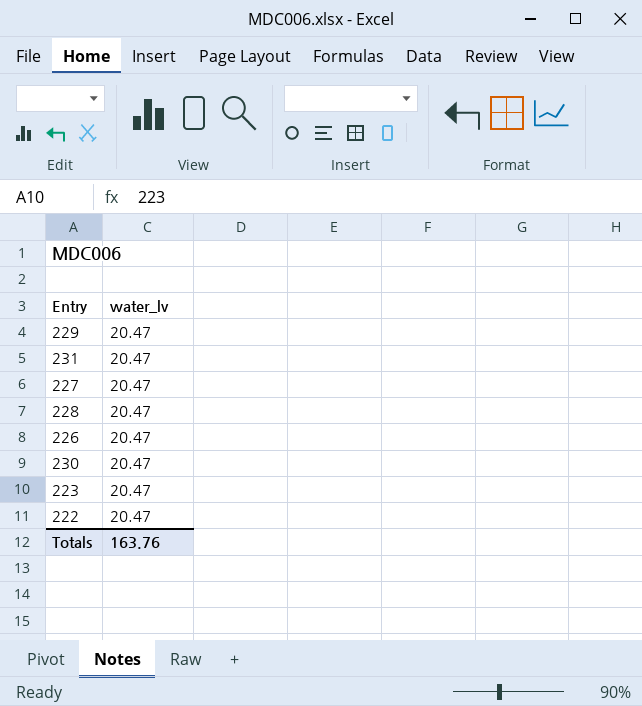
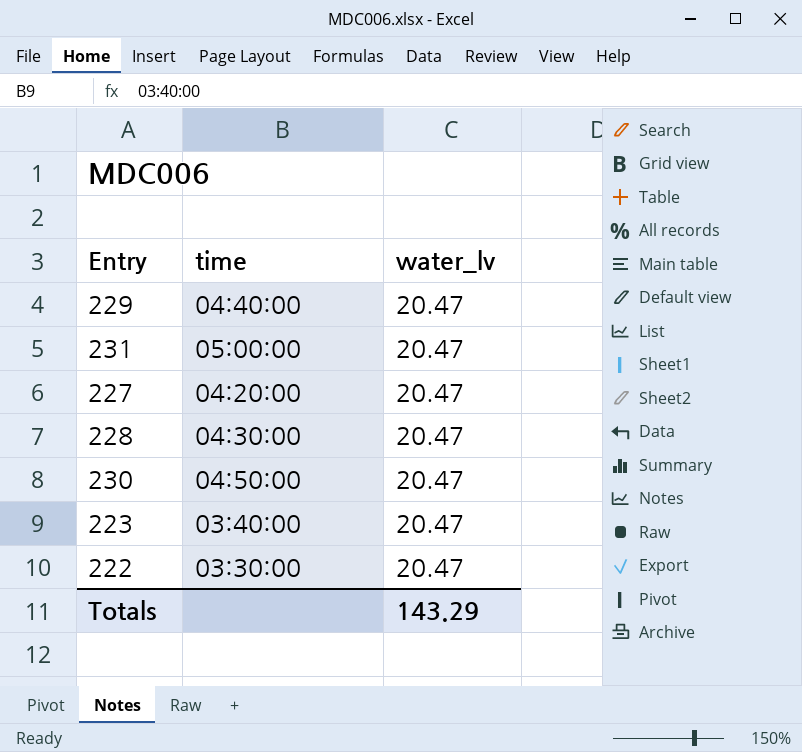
column time | position: none -> 2
row 226: 20.47 -> none
Totals | water_lv: 163.76 -> 143.29

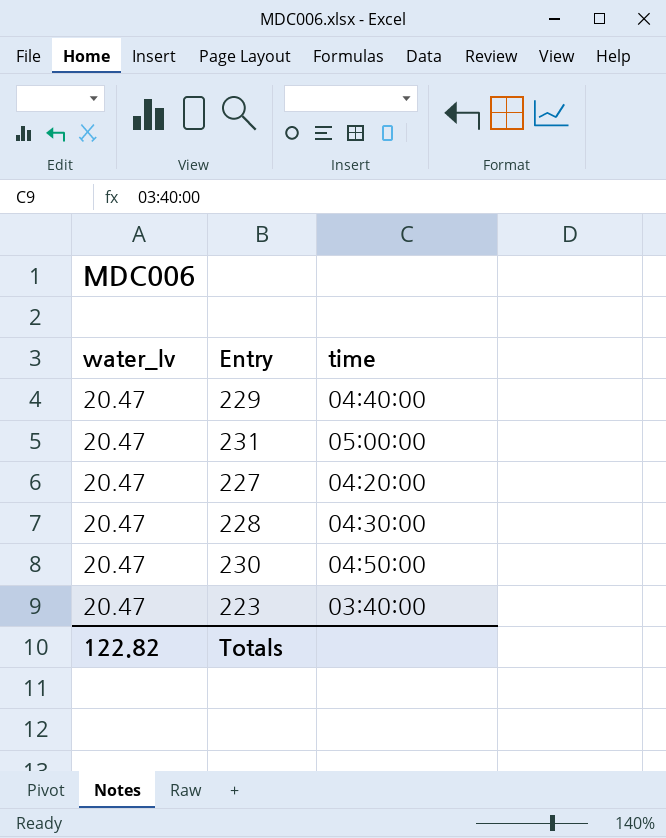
column water_lv | position: 3 -> 1
row 222: 03:30:00 | 20.47 -> none
Totals | water_lv: 143.29 -> 122.82

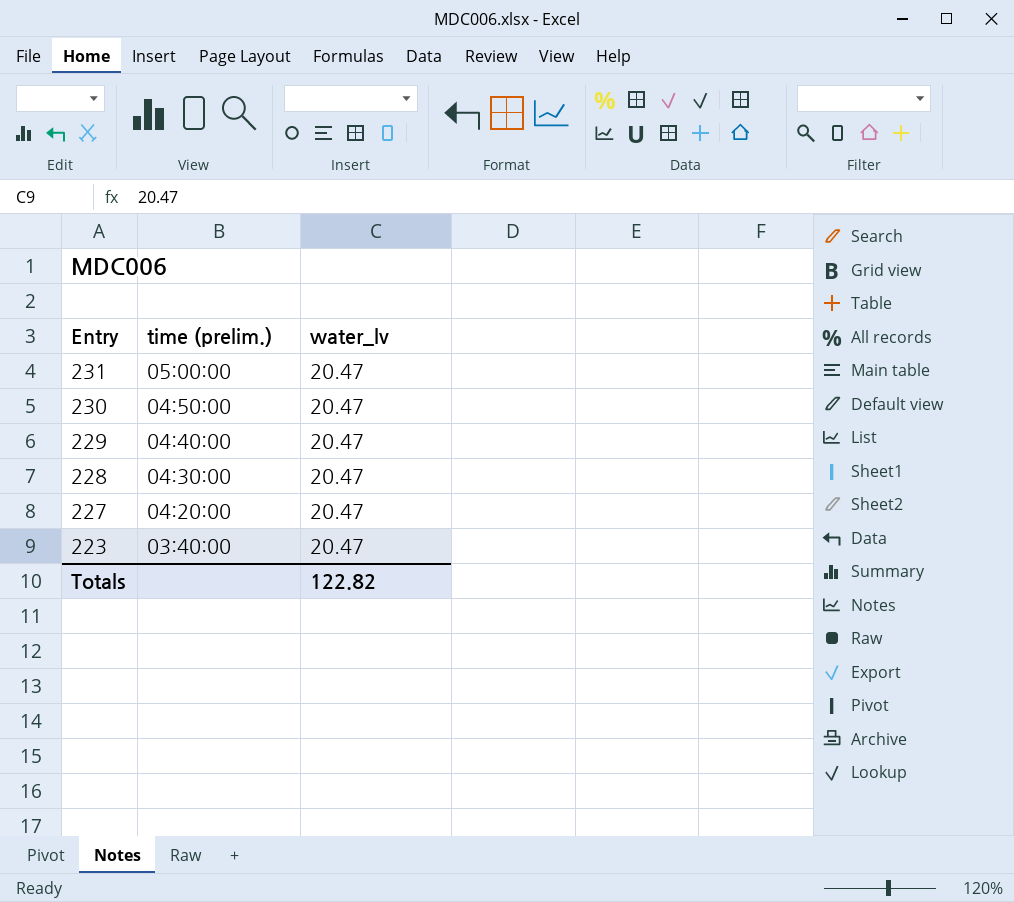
row order: none -> Entry descending
column name: time -> time (prelim.)
column water_lv | position: 1 -> 3

